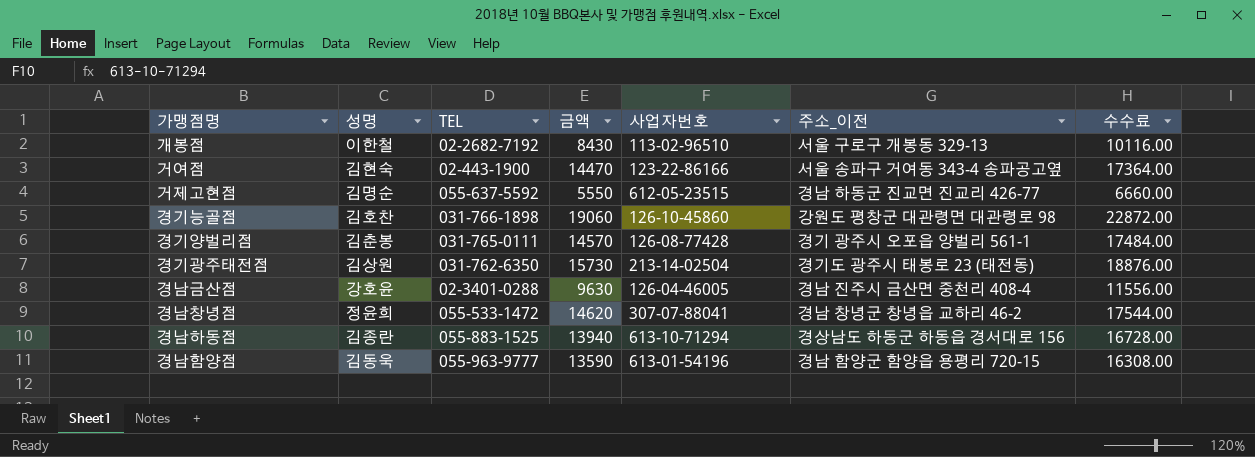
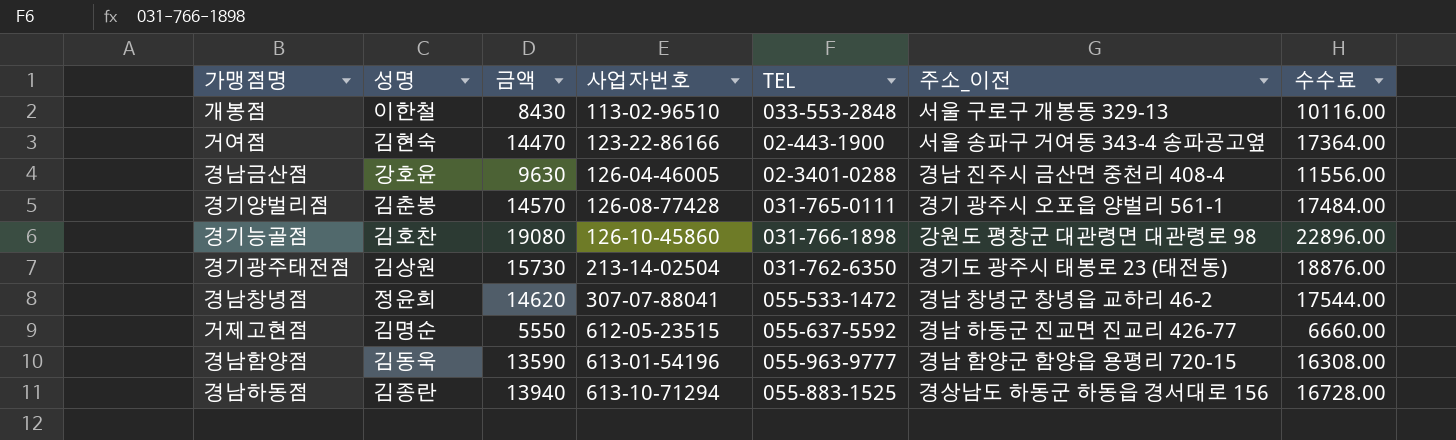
row order: none -> 사업자번호 ascending
column TEL | position: 3 -> 5
개봉점 | TEL: 02-2682-7192 -> 033-553-2848
경기능골점 | 금액: 19060 -> 19080
경기능골점 | 수수료: 22872.00 -> 22896.00

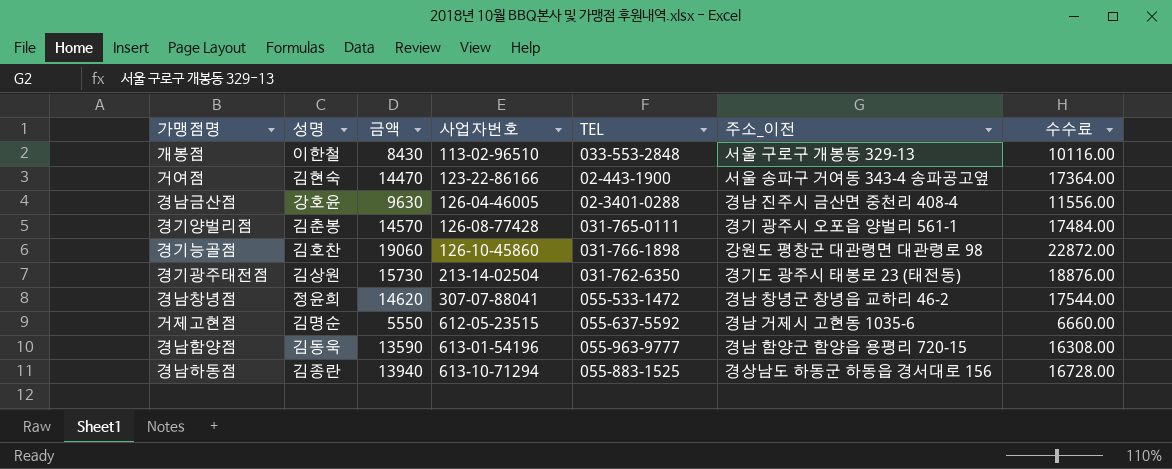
경기능골점 | 금액: 19080 -> 19060
경기능골점 | 수수료: 22896.00 -> 22872.00
거제고현점 | 주소_이전: 경남 하동군 진교면 진교리 426-77 -> 경남 거제시 고현동 1035-6

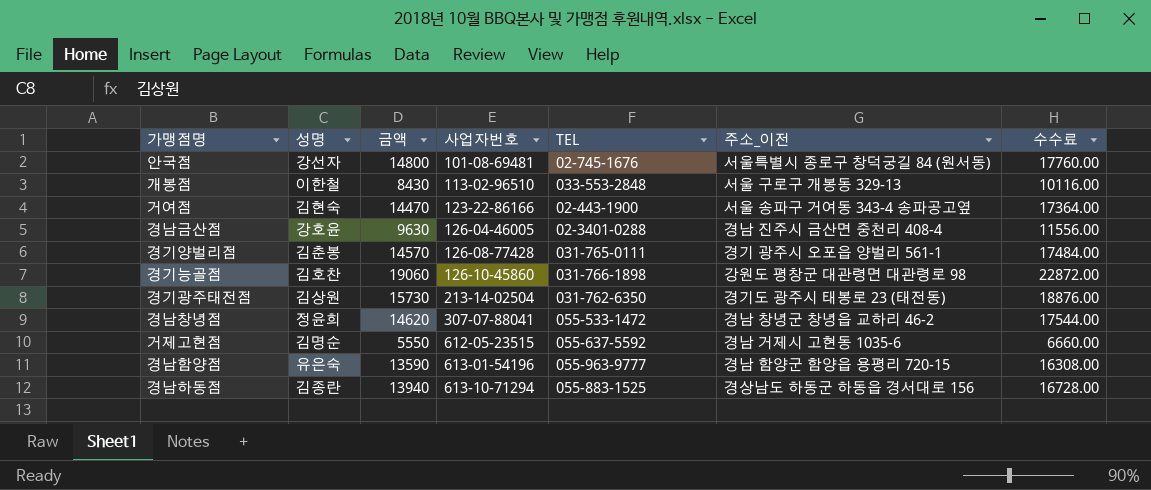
row 안국점: none -> 강선자 | 14800 | 101-08-69481 | 02-745-1676 | 서울특별시 종로구 창덕궁길 84 (원서동) | 17760.00
경남함양점 | 성명: 김동욱 -> 유은숙

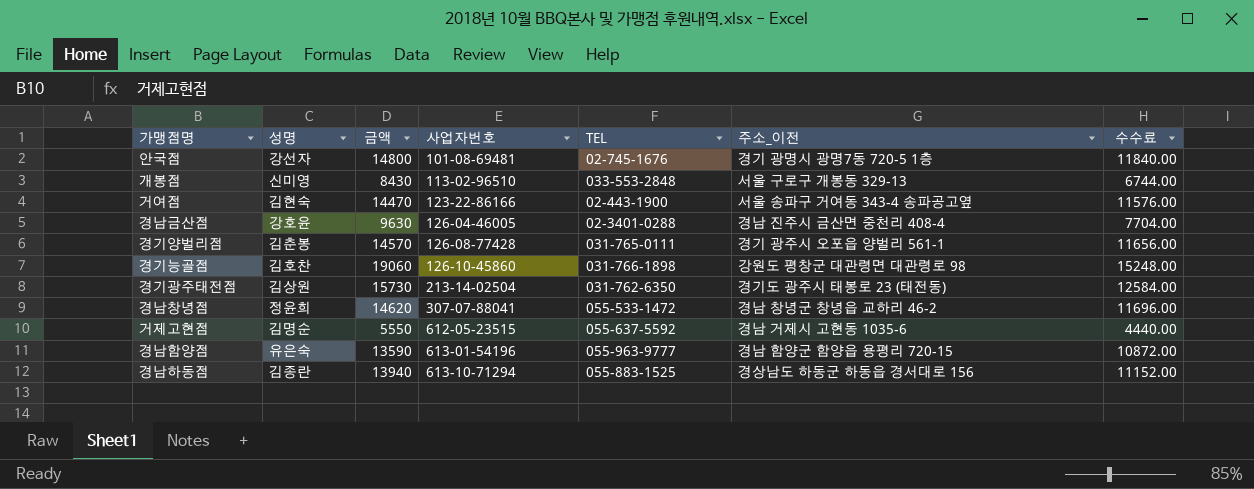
column 수수료 | formula: [금액] * 1.2 -> [금액] * 0.8
안국점 | 주소_이전: 서울특별시 종로구 창덕궁길 84 (원서동) -> 경기 광명시 광명7동 720-5 1층
개봉점 | 성명: 이한철 -> 신미영

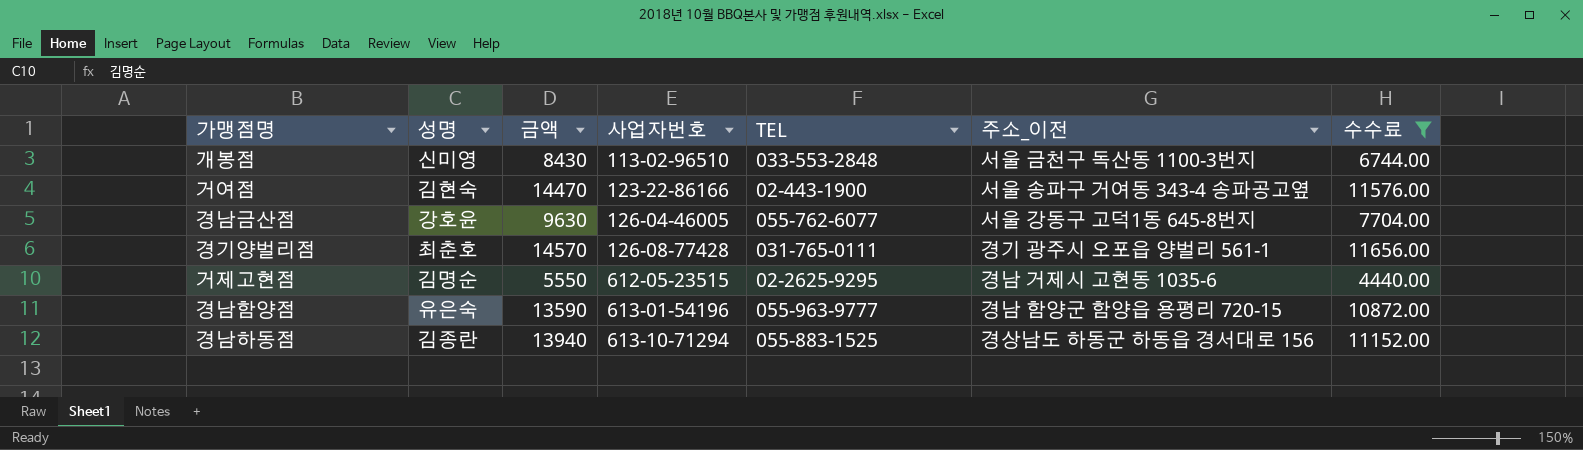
filter: none -> 수수료 <= 11656.00
개봉점 | 주소_이전: 서울 구로구 개봉동 329-13 -> 서울 금천구 독산동 1100-3번지
경남금산점 | TEL: 02-3401-0288 -> 055-762-6077
경남금산점 | 주소_이전: 경남 진주시 금산면 중천리 408-4 -> 서울 강동구 고덕1동 645-8번지
경기양벌리점 | 성명: 김춘봉 -> 최춘호
거제고현점 | TEL: 055-637-5592 -> 02-2625-9295

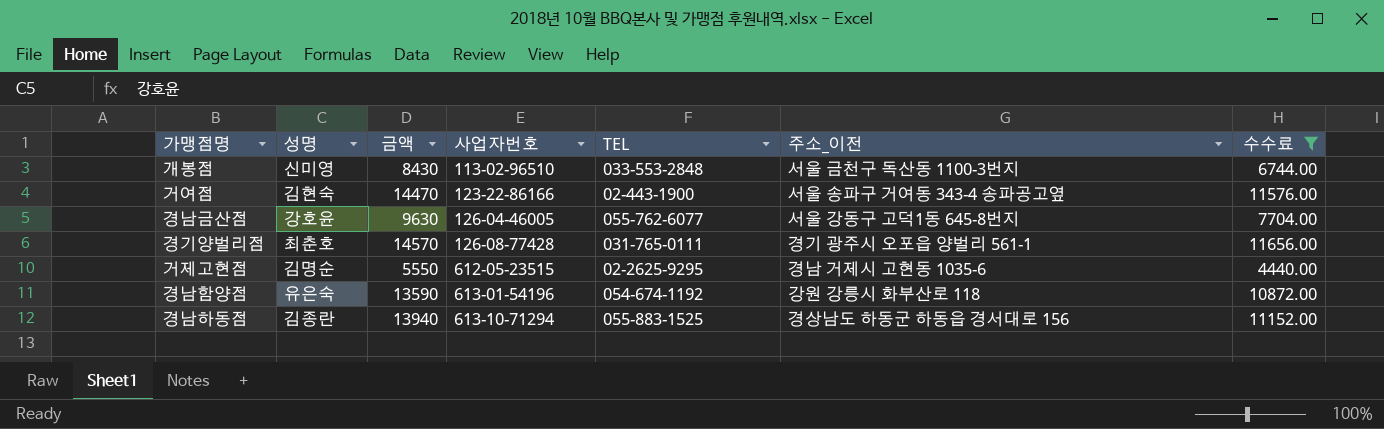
경남함양점 | TEL: 055-963-9777 -> 054-674-1192
경남함양점 | 주소_이전: 경남 함양군 함양읍 용평리 720-15 -> 강원 강릉시 화부산로 118

